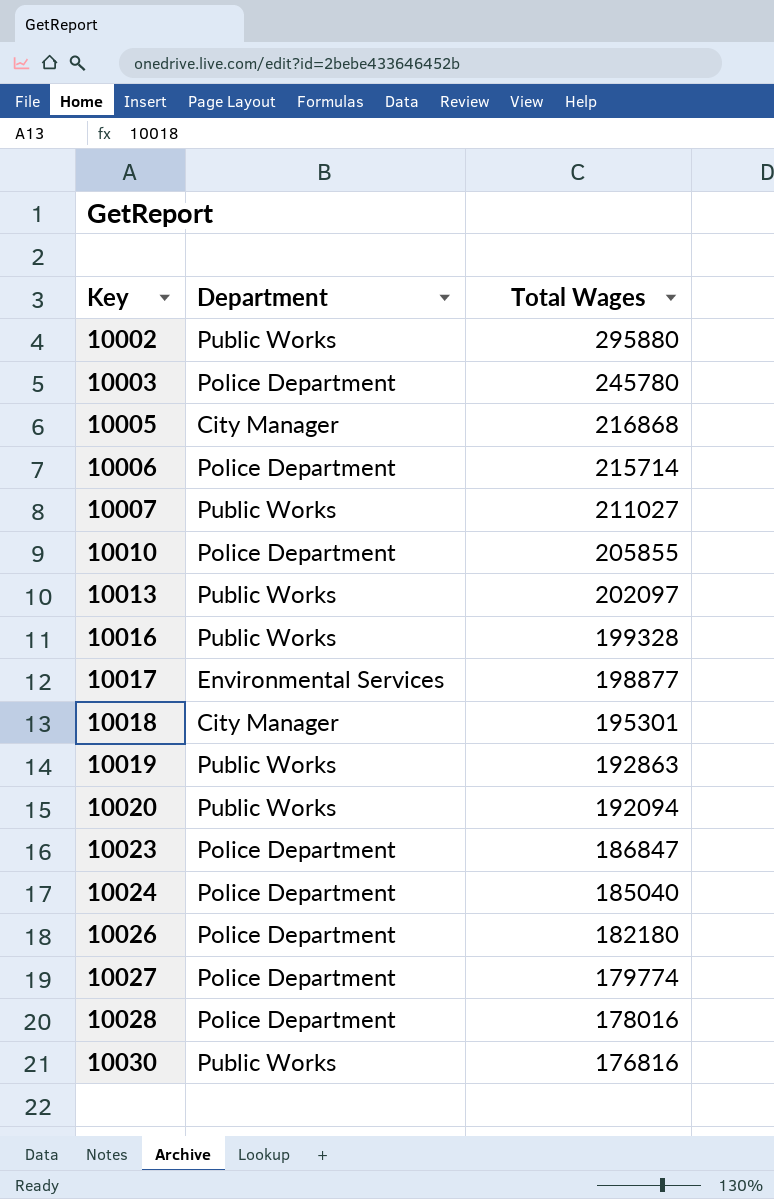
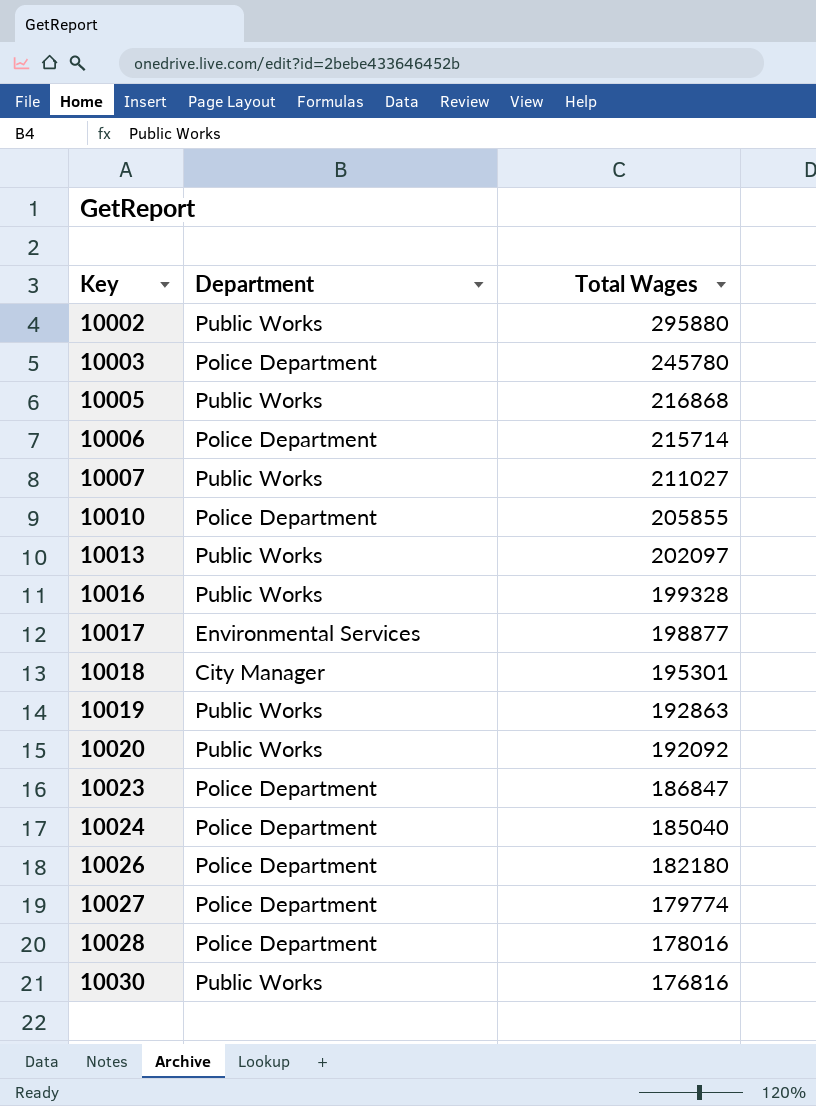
10005 | Department: City Manager -> Public Works
10020 | Total Wages: 192094 -> 192092

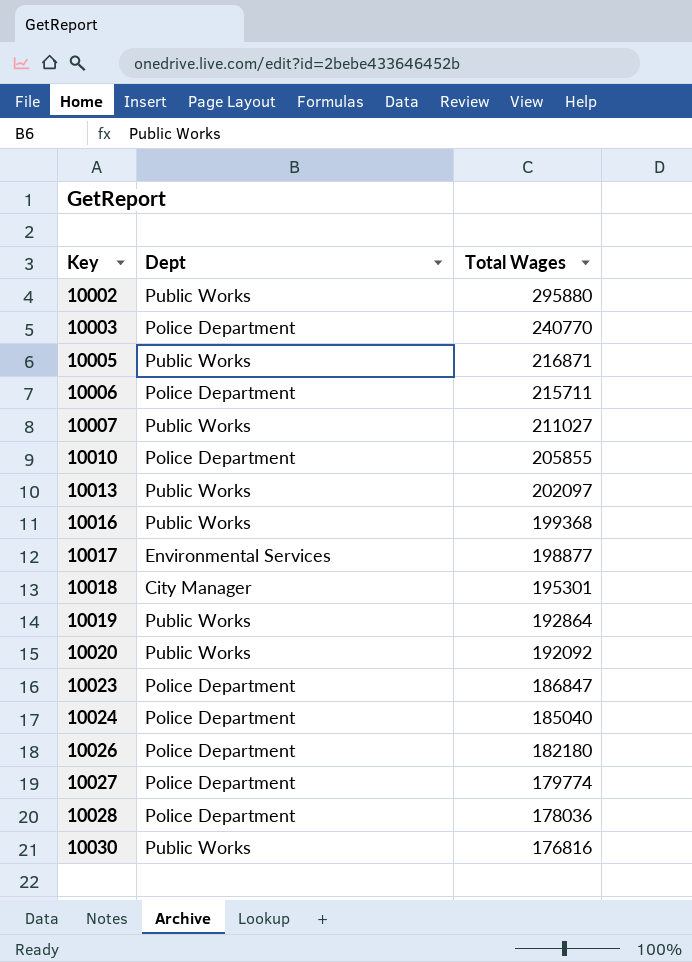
column name: Department -> Dept
10003 | Total Wages: 245780 -> 240770
10005 | Total Wages: 216868 -> 216871
10006 | Total Wages: 215714 -> 215711
10016 | Total Wages: 199328 -> 199368
10019 | Total Wages: 192863 -> 192864
10028 | Total Wages: 178016 -> 178036

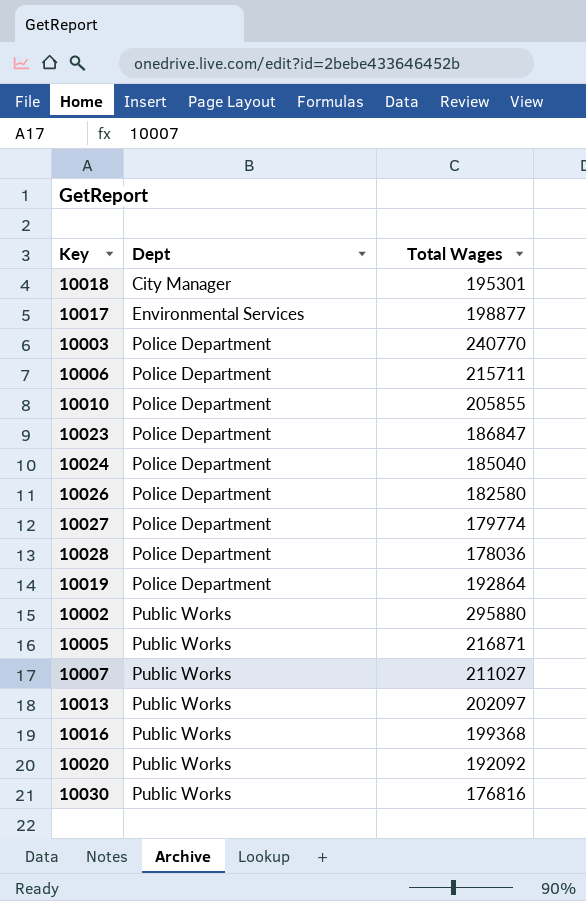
row order: Key ascending -> Dept ascending
10026 | Total Wages: 182180 -> 182580
10019 | Dept: Public Works -> Police Department

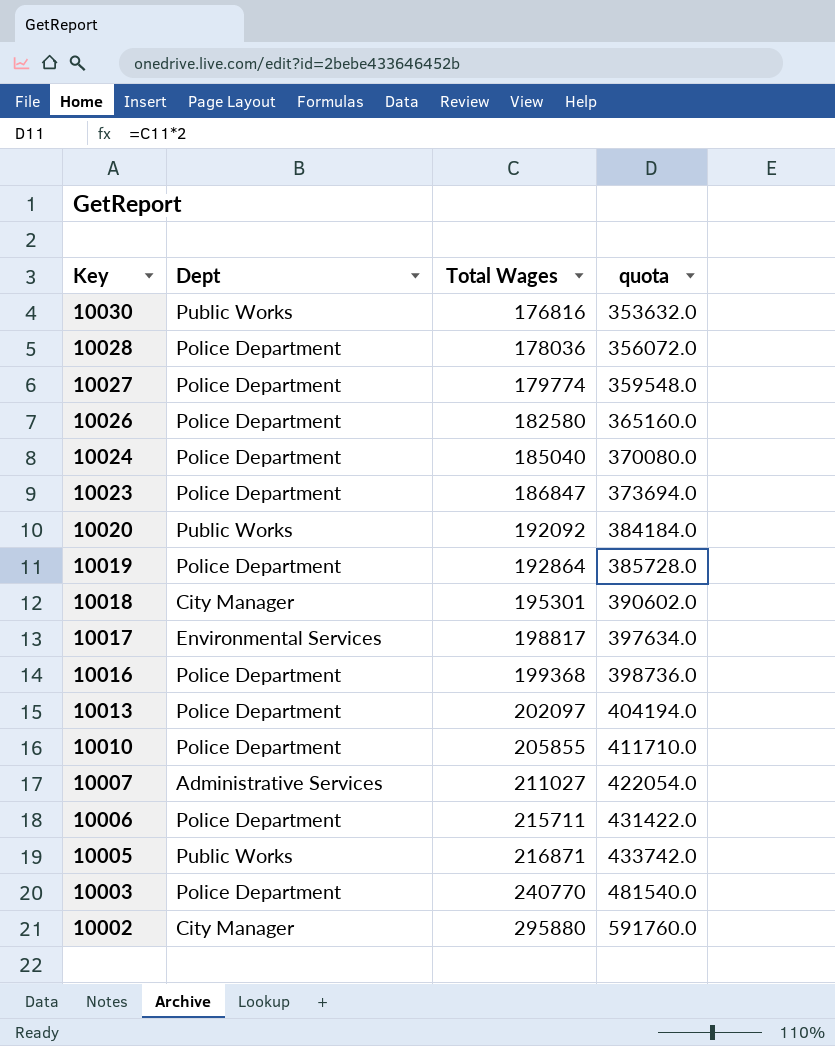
row order: Dept ascending -> Key descending
column quota | formula: none -> [Total Wages] * 2
10017 | Total Wages: 198877 -> 198817
10016 | Dept: Public Works -> Police Department
10013 | Dept: Public Works -> Police Department
10007 | Dept: Public Works -> Administrative Services
10002 | Dept: Public Works -> City Manager

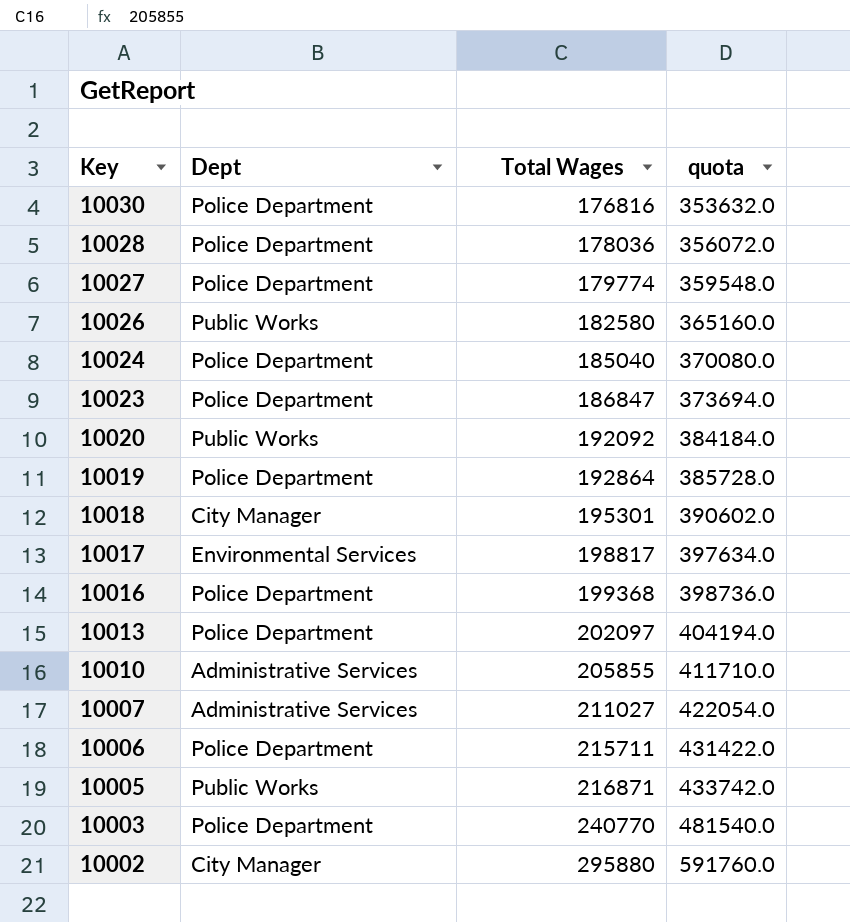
10030 | Dept: Public Works -> Police Department
10026 | Dept: Police Department -> Public Works
10010 | Dept: Police Department -> Administrative Services

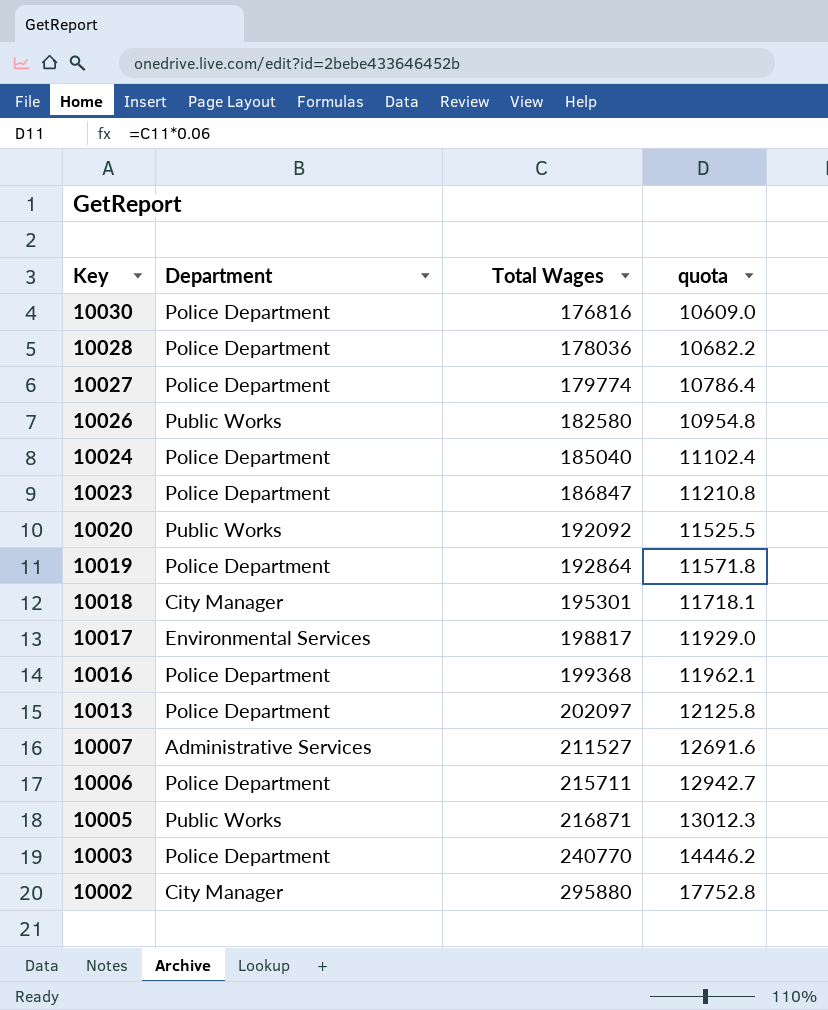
column name: Dept -> Department
column quota | formula: [Total Wages] * 2 -> [Total Wages] * 0.06
row 10010: Administrative Services | 205855 | 411710.0 -> none
10007 | Total Wages: 211027 -> 211527

